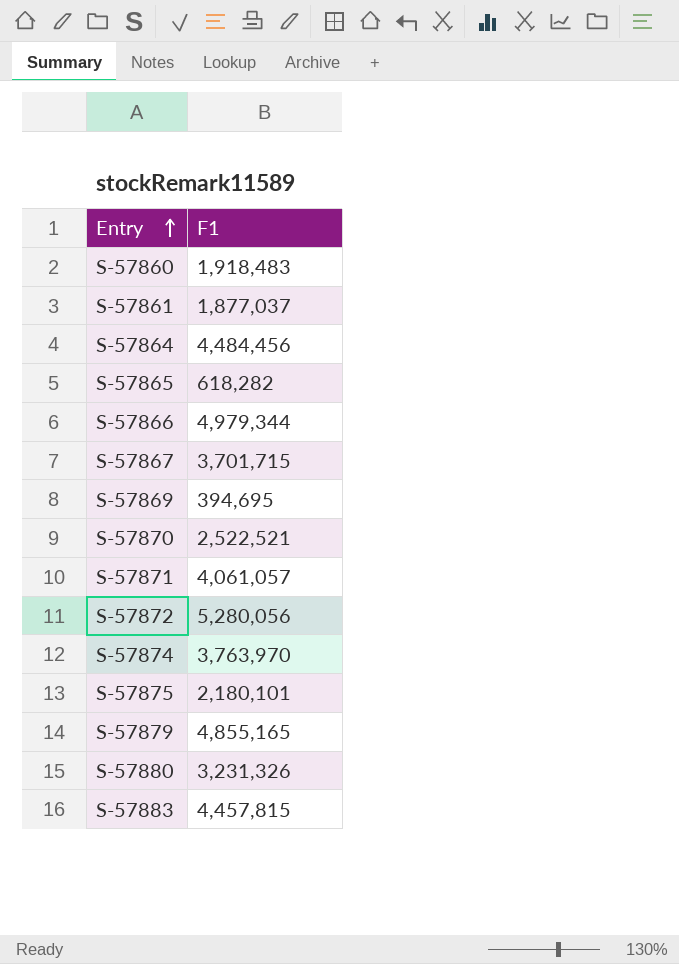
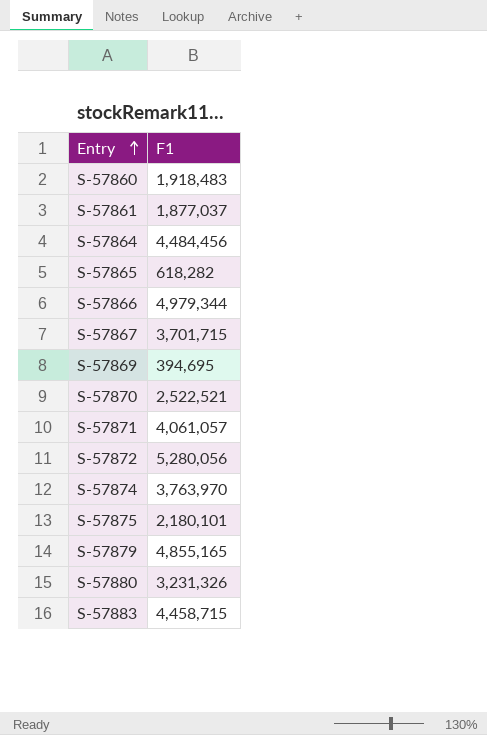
S-57883 | F1: 4,457,815 -> 4,458,715

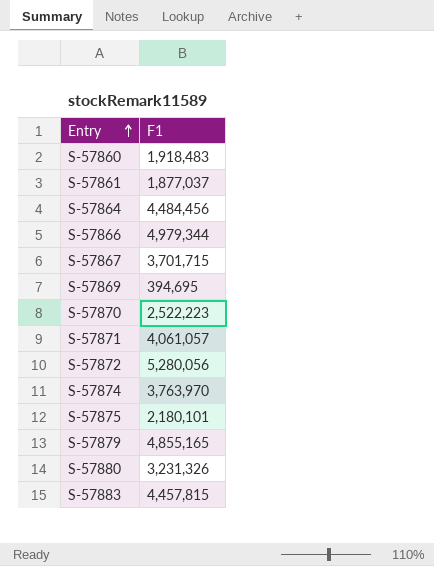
row S-57865: 618,282 -> none
S-57870 | F1: 2,522,521 -> 2,522,223
S-57883 | F1: 4,458,715 -> 4,457,815

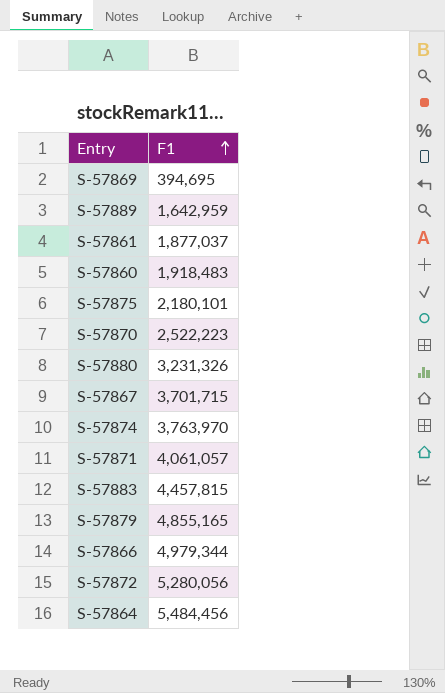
row order: Entry ascending -> F1 ascending
row S-57889: none -> 1,642,959
S-57864 | F1: 4,484,456 -> 5,484,456

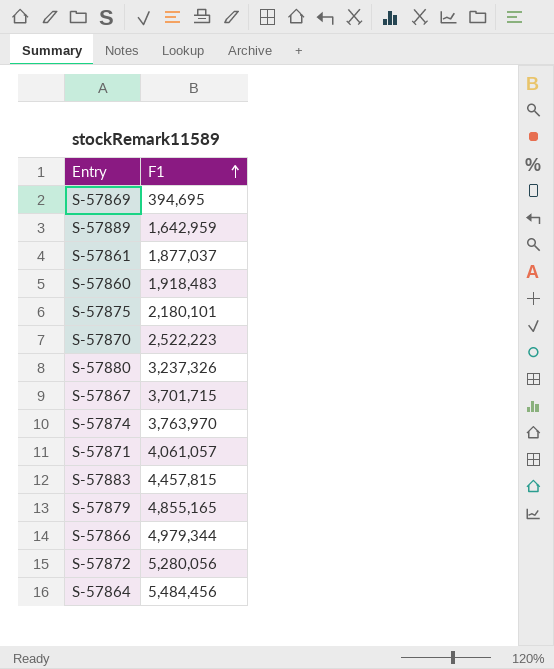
S-57880 | F1: 3,231,326 -> 3,237,326

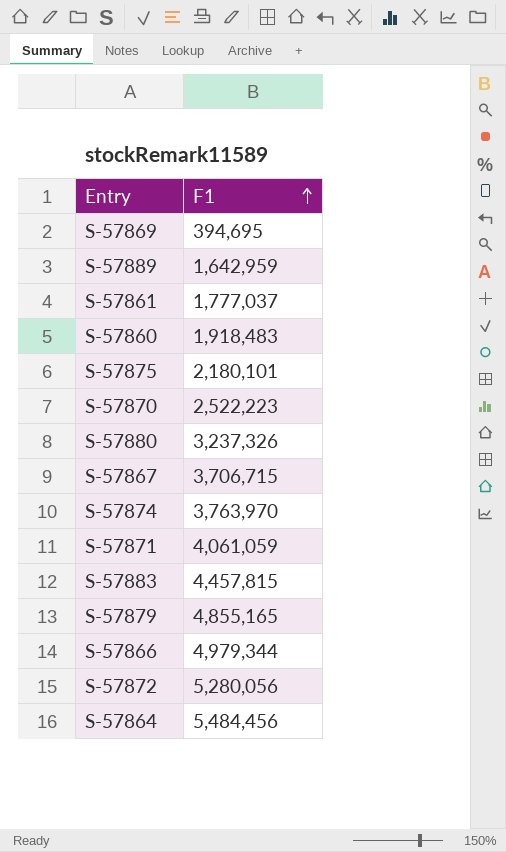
S-57861 | F1: 1,877,037 -> 1,777,037
S-57867 | F1: 3,701,715 -> 3,706,715
S-57871 | F1: 4,061,057 -> 4,061,059

